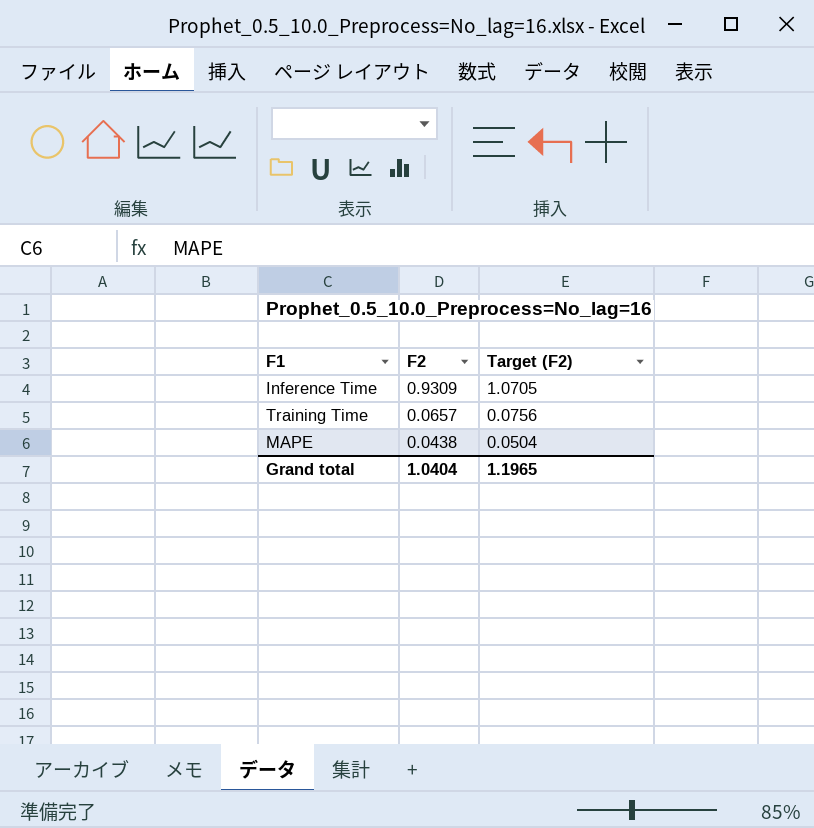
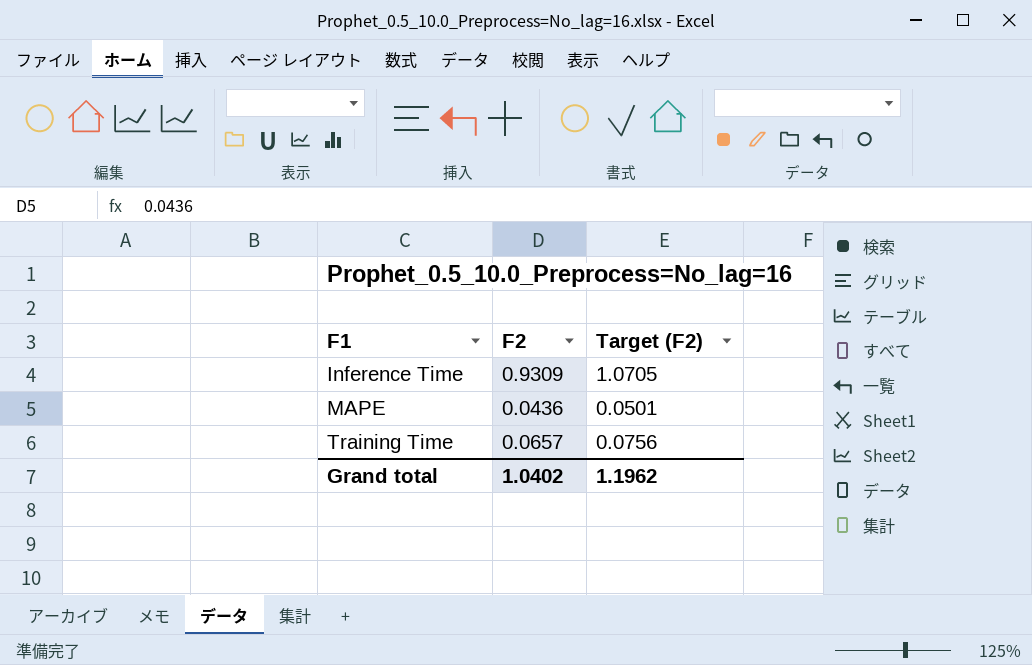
row order: F2 descending -> F1 ascending
MAPE | F2: 0.0438 -> 0.0436
MAPE | Target (F2): 0.0504 -> 0.0501
Grand total | F2: 1.0404 -> 1.0402
Grand total | Target (F2): 1.1965 -> 1.1962

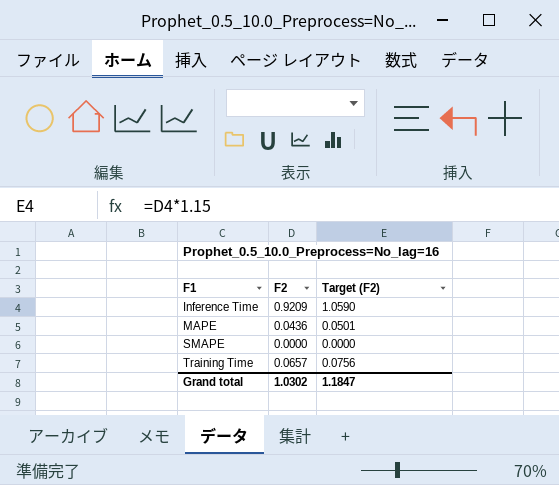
Inference Time | F2: 0.9309 -> 0.9209
Inference Time | Target (F2): 1.0705 -> 1.0590
row SMAPE: none -> 0.0000 | 0.0000
Grand total | F2: 1.0402 -> 1.0302
Grand total | Target (F2): 1.1962 -> 1.1847

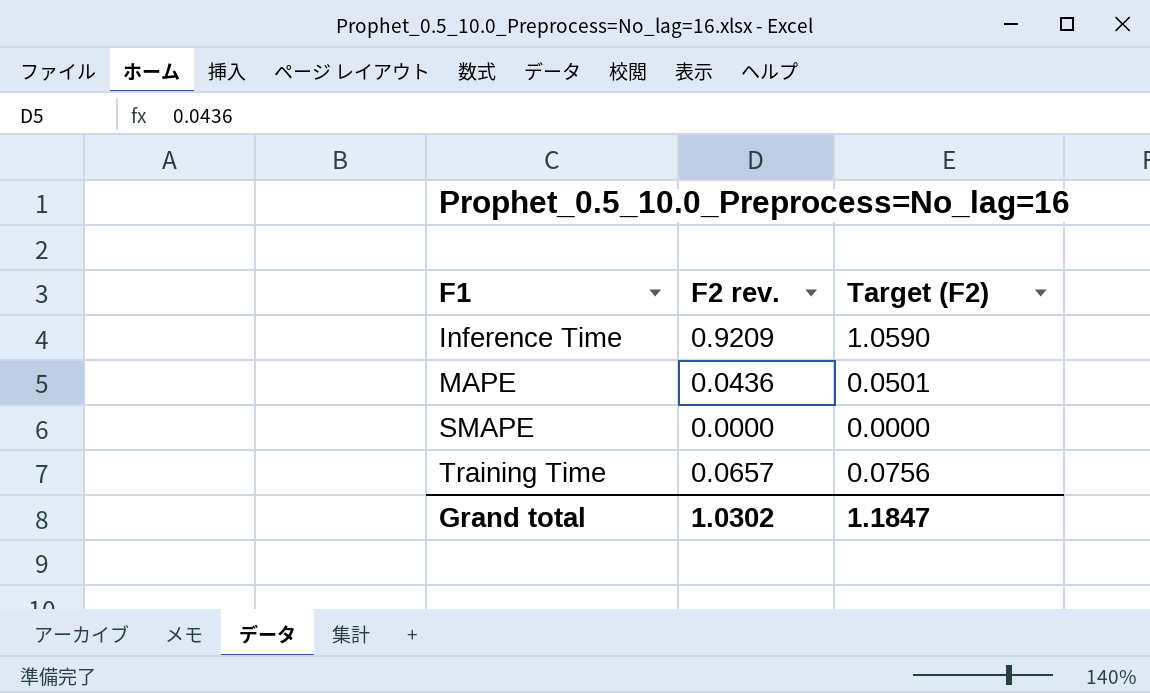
column name: F2 -> F2 rev.

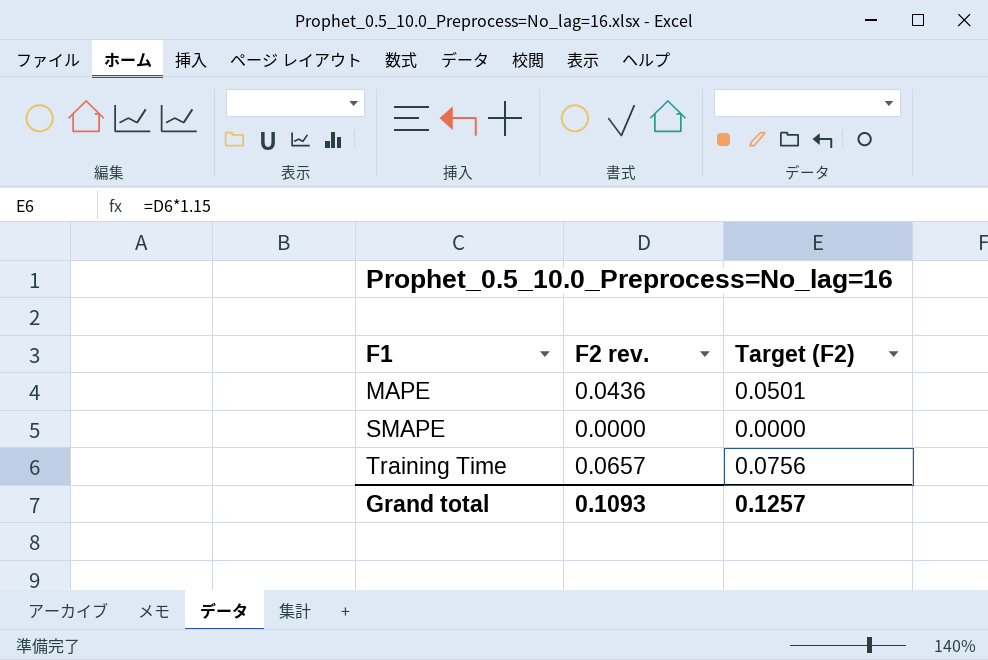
row Inference Time: 0.9209 | 1.0590 -> none
Grand total | F2 rev.: 1.0302 -> 0.1093
Grand total | Target (F2): 1.1847 -> 0.1257

